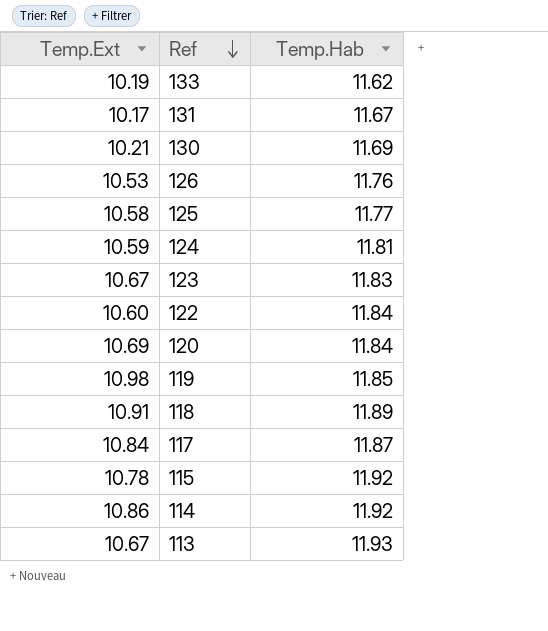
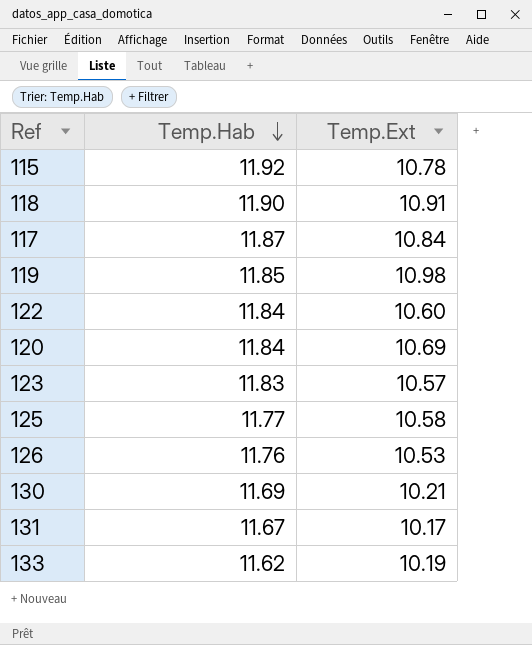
row order: Ref descending -> Temp.Hab descending
column Temp.Ext | position: 1 -> 3
row 124: 10.59 | 11.81 -> none
row 114: 10.86 | 11.92 -> none
row 113: 10.67 | 11.93 -> none
118 | Temp.Hab: 11.89 -> 11.90
123 | Temp.Ext: 10.67 -> 10.57

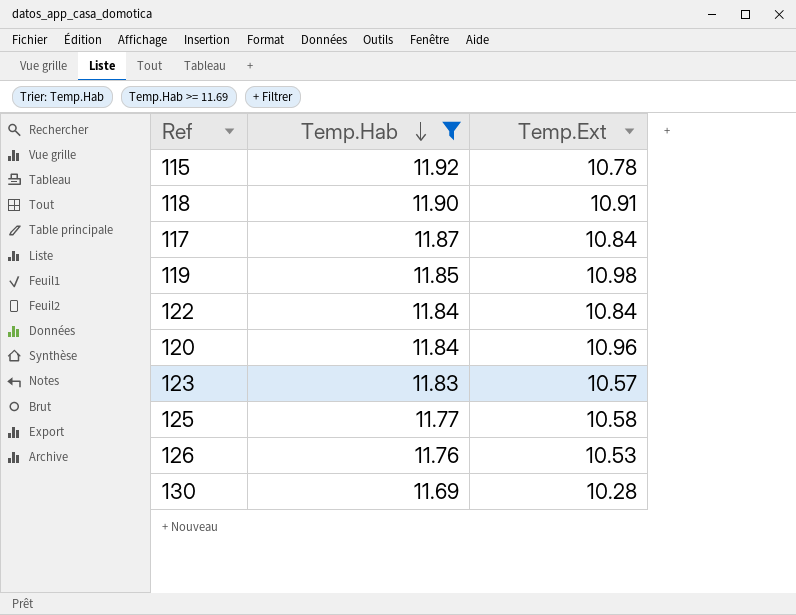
filter: none -> Temp.Hab >= 11.69
122 | Temp.Ext: 10.60 -> 10.84
120 | Temp.Ext: 10.69 -> 10.96
130 | Temp.Ext: 10.21 -> 10.28

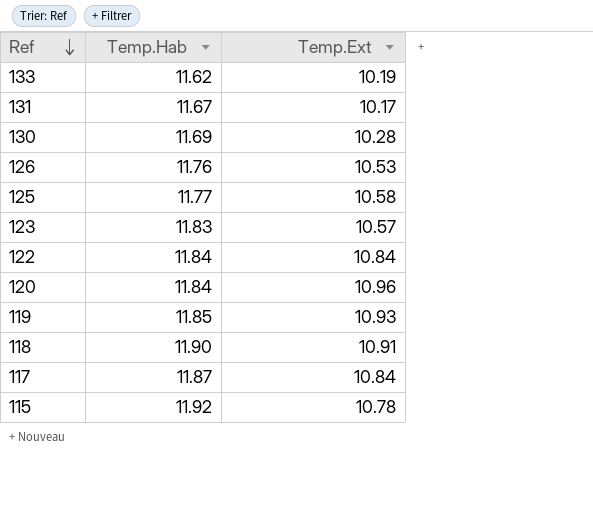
filter: Temp.Hab >= 11.69 -> none
row order: Temp.Hab descending -> Ref descending
119 | Temp.Ext: 10.98 -> 10.93

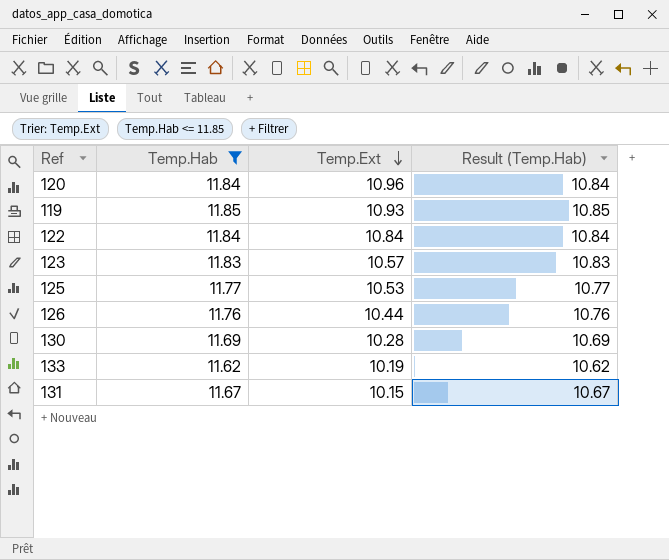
filter: none -> Temp.Hab <= 11.85
row order: Ref descending -> Temp.Ext descending
column Result (Temp.Hab) | formula: none -> [Temp.Hab] - 1
125 | Temp.Ext: 10.58 -> 10.53
126 | Temp.Ext: 10.53 -> 10.44
131 | Temp.Ext: 10.17 -> 10.15

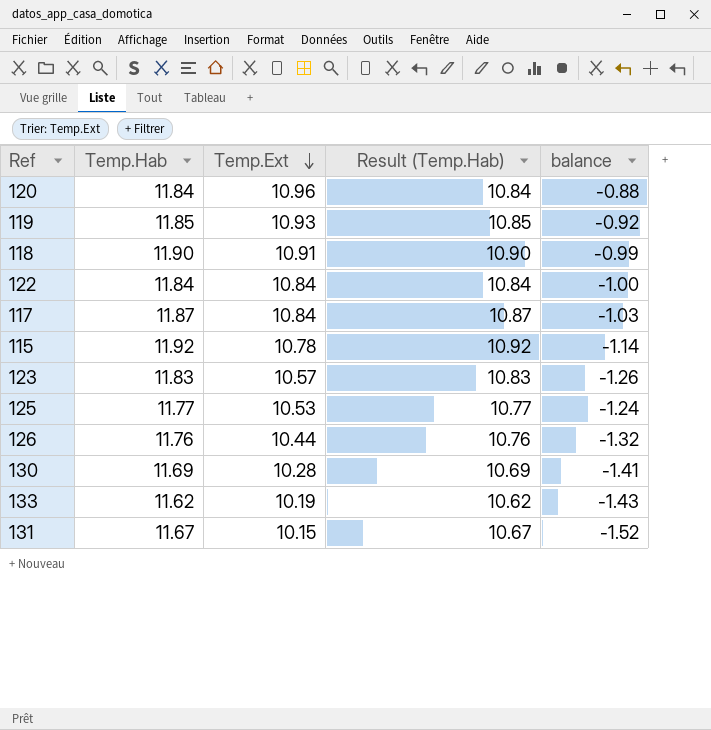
filter: Temp.Hab <= 11.85 -> none
column balance | formula: none -> [Temp.Ext] - [Temp.Hab]

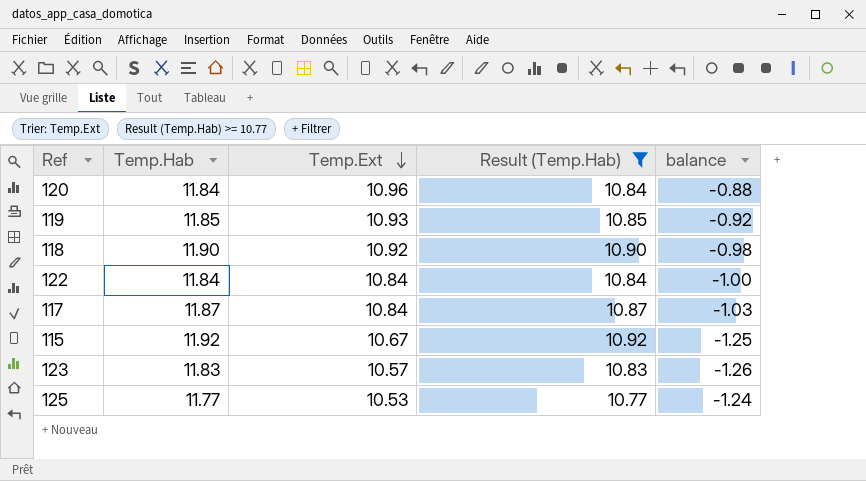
filter: none -> Result (Temp.Hab) >= 10.77
118 | Temp.Ext: 10.91 -> 10.92
118 | balance: -0.99 -> -0.98
115 | Temp.Ext: 10.78 -> 10.67
115 | balance: -1.14 -> -1.25

